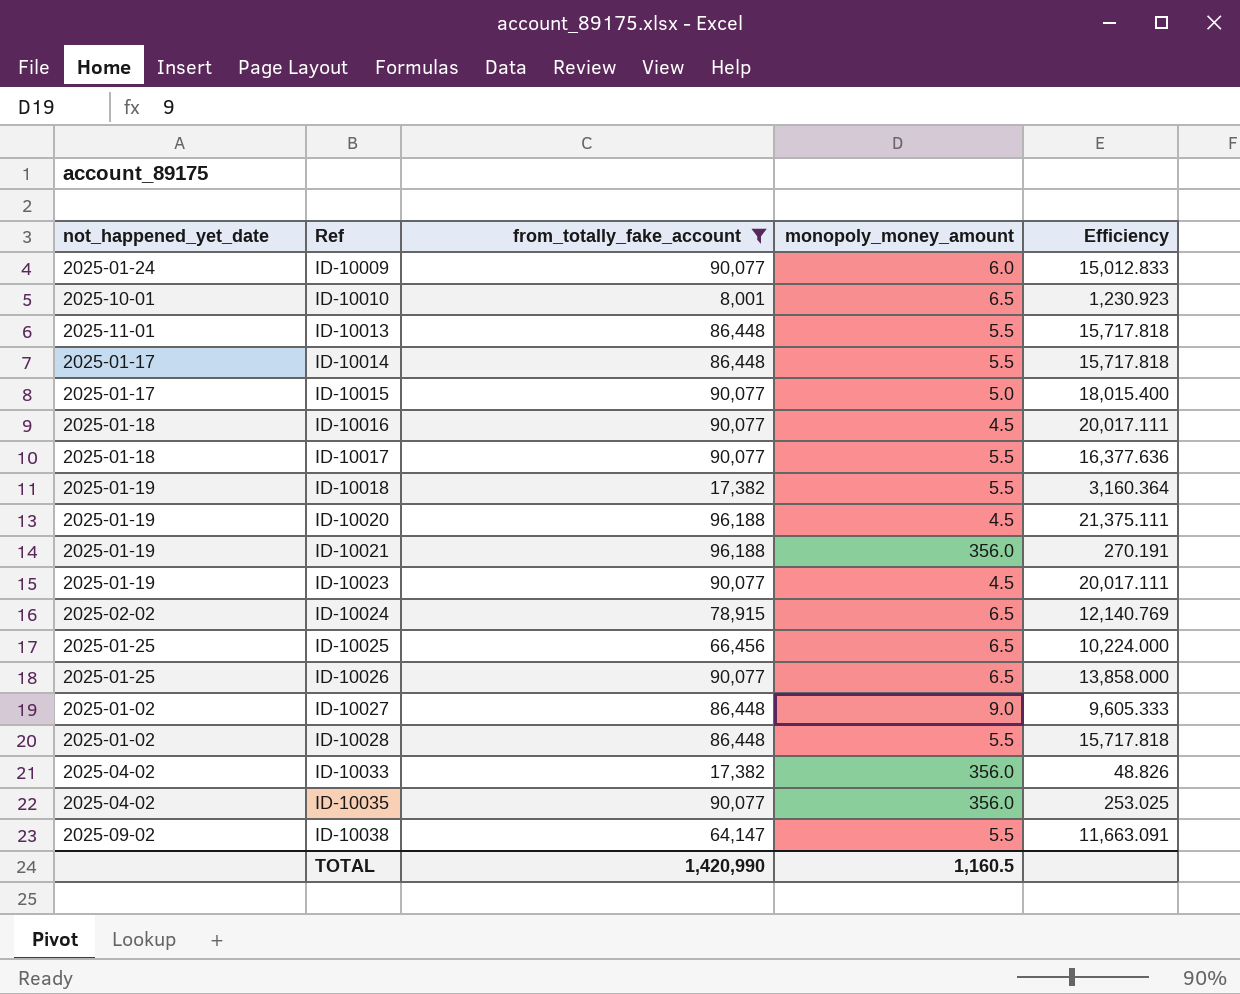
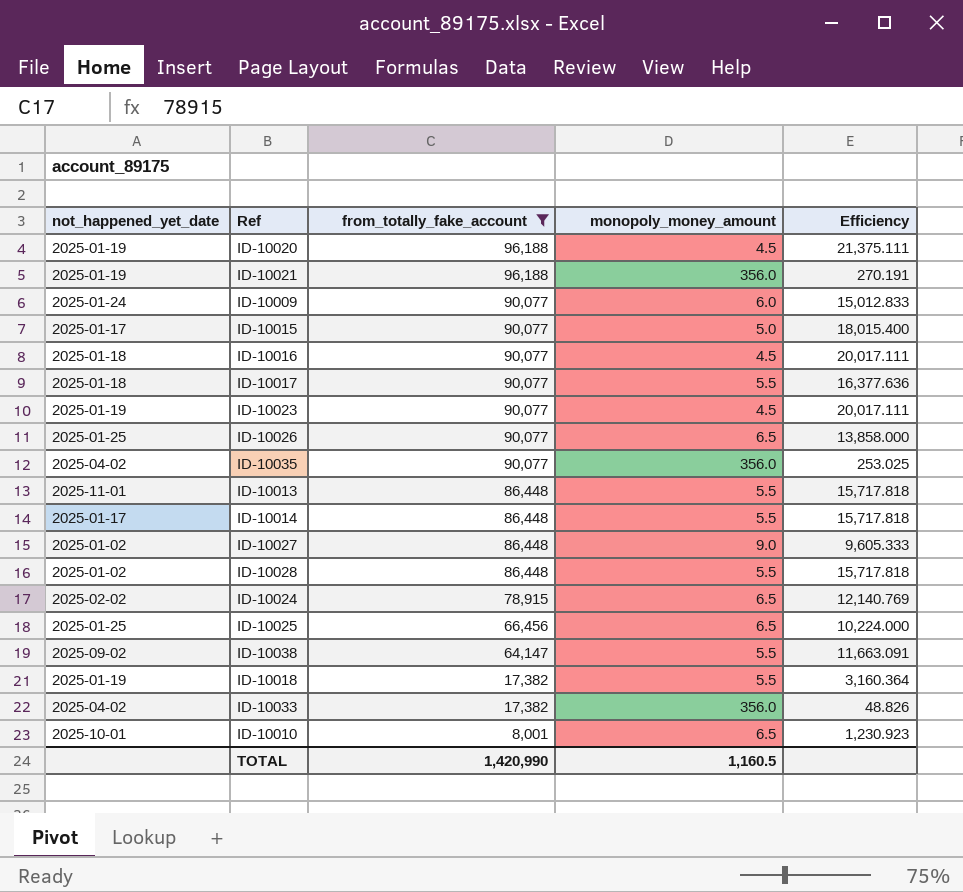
row order: Ref ascending -> from_totally_fake_account descending

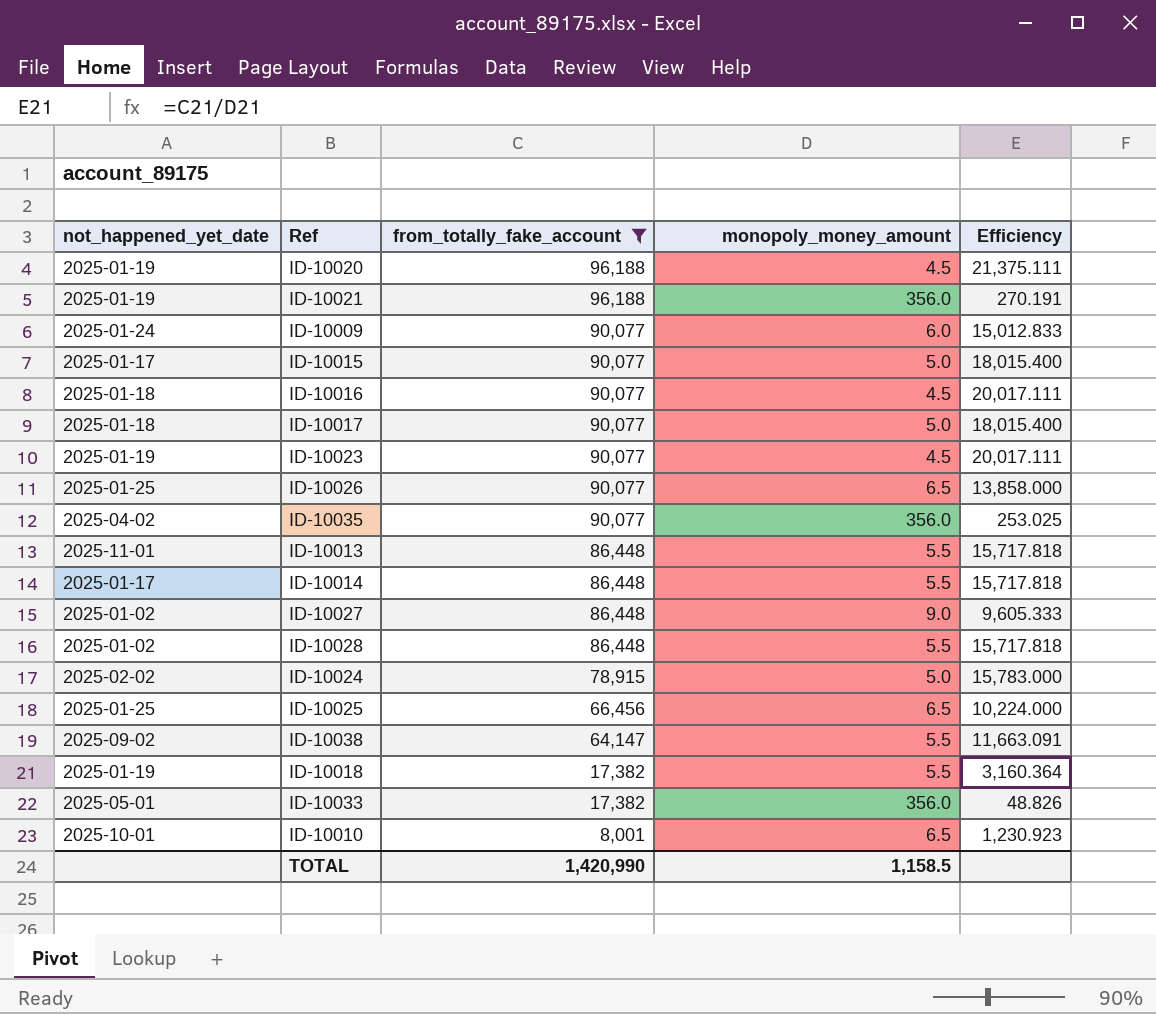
ID-10017 | monopoly_money_amount: 5.5 -> 5.0
ID-10017 | Efficiency: 16,377.636 -> 18,015.400
ID-10024 | monopoly_money_amount: 6.5 -> 5.0
ID-10024 | Efficiency: 12,140.769 -> 15,783.000
ID-10033 | not_happened_yet_date: 2025-04-02 -> 2025-05-01
TOTAL | monopoly_money_amount: 1,160.5 -> 1,158.5

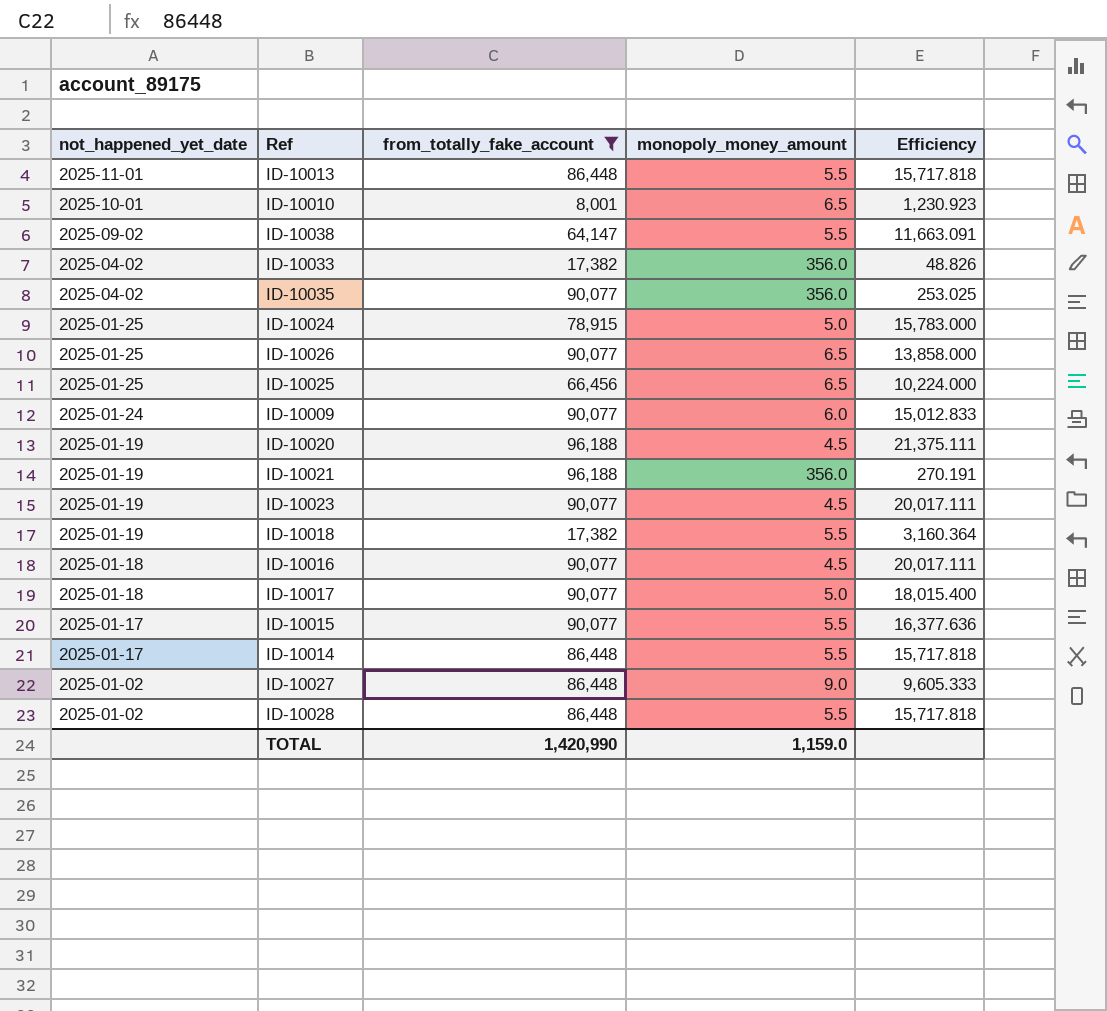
row order: from_totally_fake_account descending -> not_happened_yet_date descending
ID-10033 | not_happened_yet_date: 2025-05-01 -> 2025-04-02
ID-10024 | not_happened_yet_date: 2025-02-02 -> 2025-01-25
ID-10015 | monopoly_money_amount: 5.0 -> 5.5
ID-10015 | Efficiency: 18,015.400 -> 16,377.636
TOTAL | monopoly_money_amount: 1,158.5 -> 1,159.0

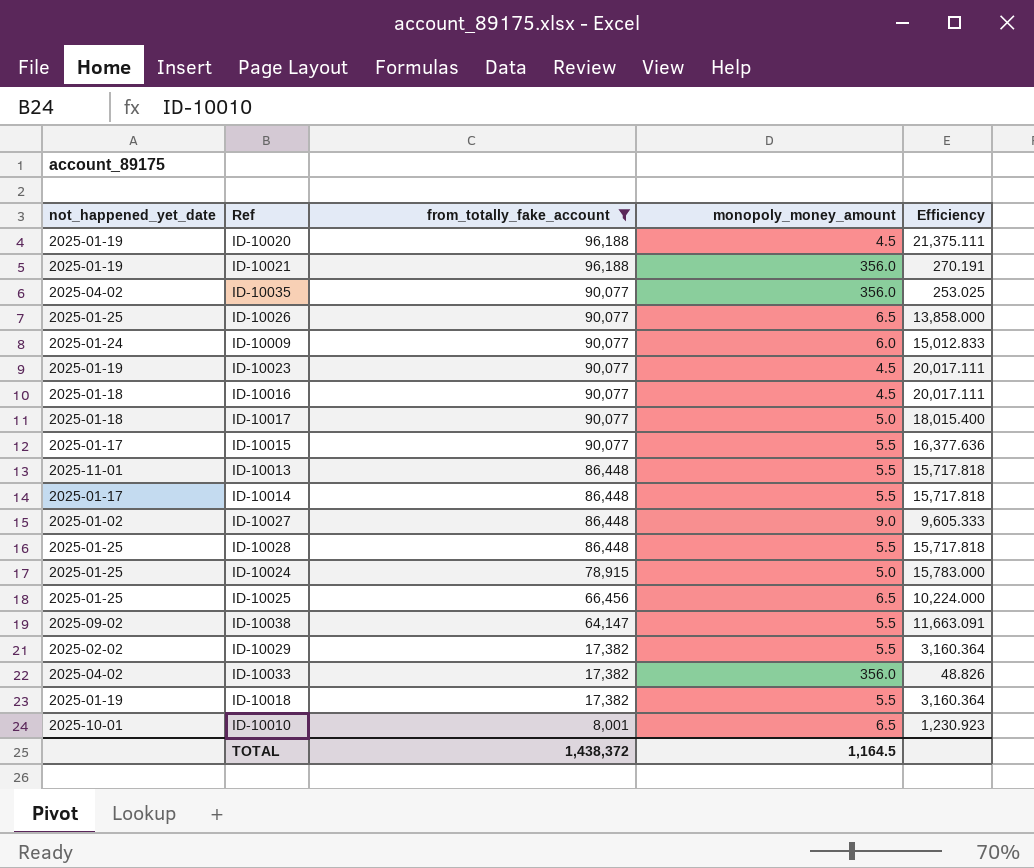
row order: not_happened_yet_date descending -> from_totally_fake_account descending
ID-10028 | not_happened_yet_date: 2025-01-02 -> 2025-01-25
row ID-10029: none -> 2025-02-02 | 17,382 | 5.5 | 3,160.364
TOTAL | from_totally_fake_account: 1,420,990 -> 1,438,372
TOTAL | monopoly_money_amount: 1,159.0 -> 1,164.5

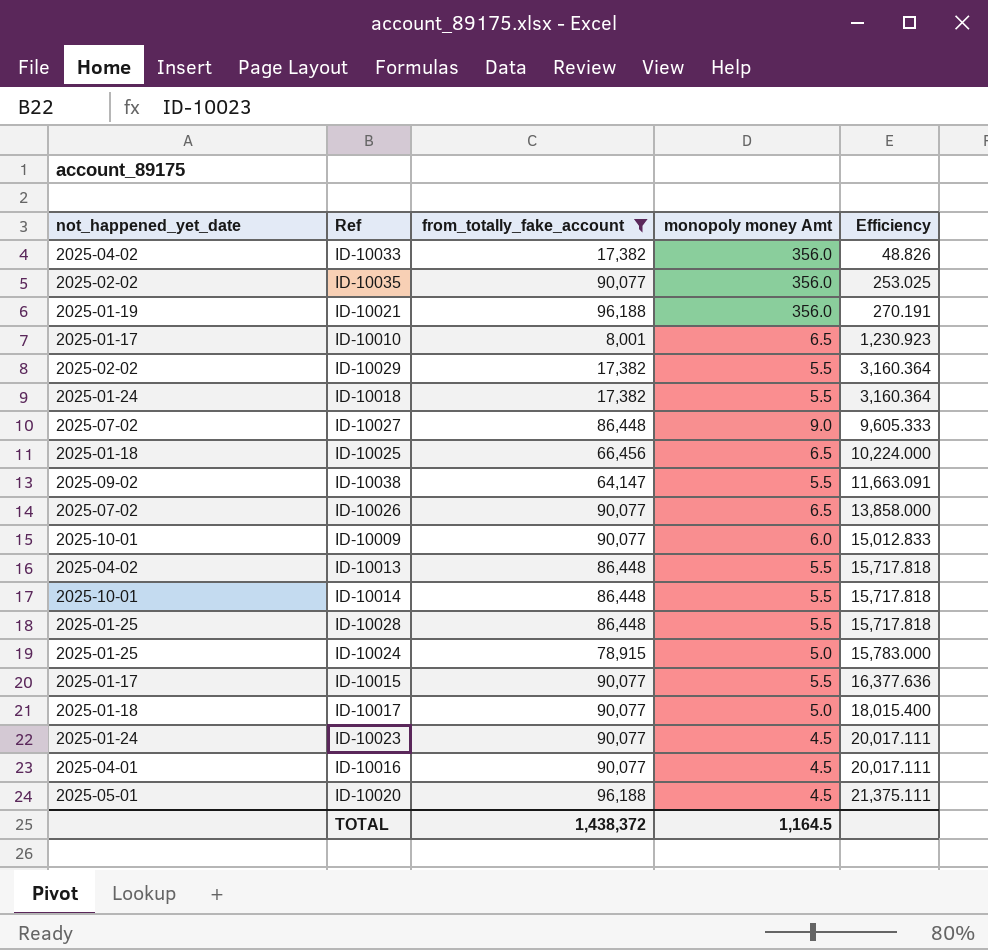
row order: from_totally_fake_account descending -> Efficiency ascending
column name: monopoly_money_amount -> monopoly money Amt
ID-10035 | not_happened_yet_date: 2025-04-02 -> 2025-02-02
ID-10010 | not_happened_yet_date: 2025-10-01 -> 2025-01-17
ID-10018 | not_happened_yet_date: 2025-01-19 -> 2025-01-24
ID-10027 | not_happened_yet_date: 2025-01-02 -> 2025-07-02
ID-10025 | not_happened_yet_date: 2025-01-25 -> 2025-01-18
ID-10026 | not_happened_yet_date: 2025-01-25 -> 2025-07-02
ID-10009 | not_happened_yet_date: 2025-01-24 -> 2025-10-01
ID-10013 | not_happened_yet_date: 2025-11-01 -> 2025-04-02
ID-10014 | not_happened_yet_date: 2025-01-17 -> 2025-10-01
ID-10023 | not_happened_yet_date: 2025-01-19 -> 2025-01-24
ID-10016 | not_happened_yet_date: 2025-01-18 -> 2025-04-01
ID-10020 | not_happened_yet_date: 2025-01-19 -> 2025-05-01

